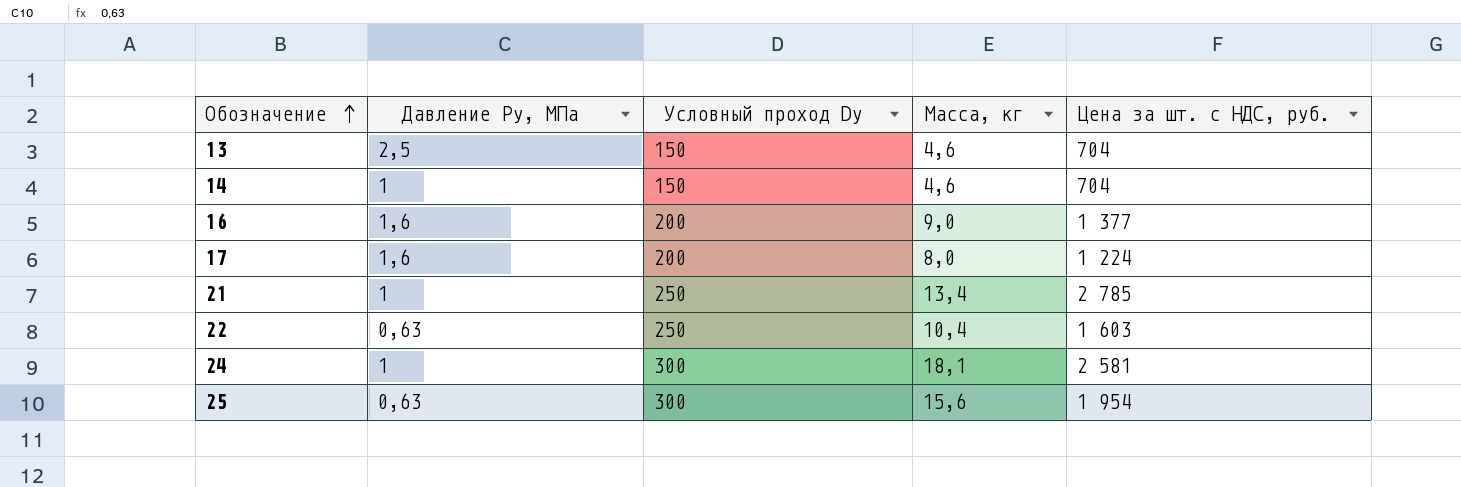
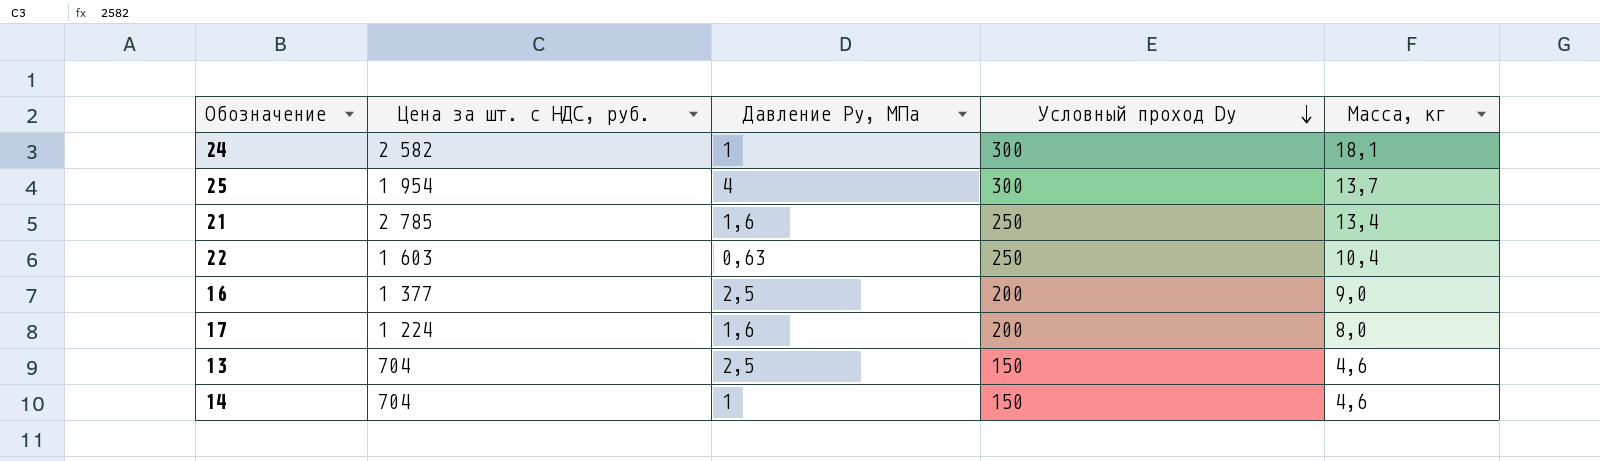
row order: Обозначение ascending -> Условный проход Dy descending
column Цена за шт. с НДС, руб. | position: 5 -> 2
24 | Цена за шт. с НДС, руб.: 2 581 -> 2 582
25 | Давление Ру, МПа: 0,63 -> 4
25 | Масса, кг: 15,6 -> 13,7
21 | Давление Ру, МПа: 1 -> 1,6
16 | Давление Ру, МПа: 1,6 -> 2,5

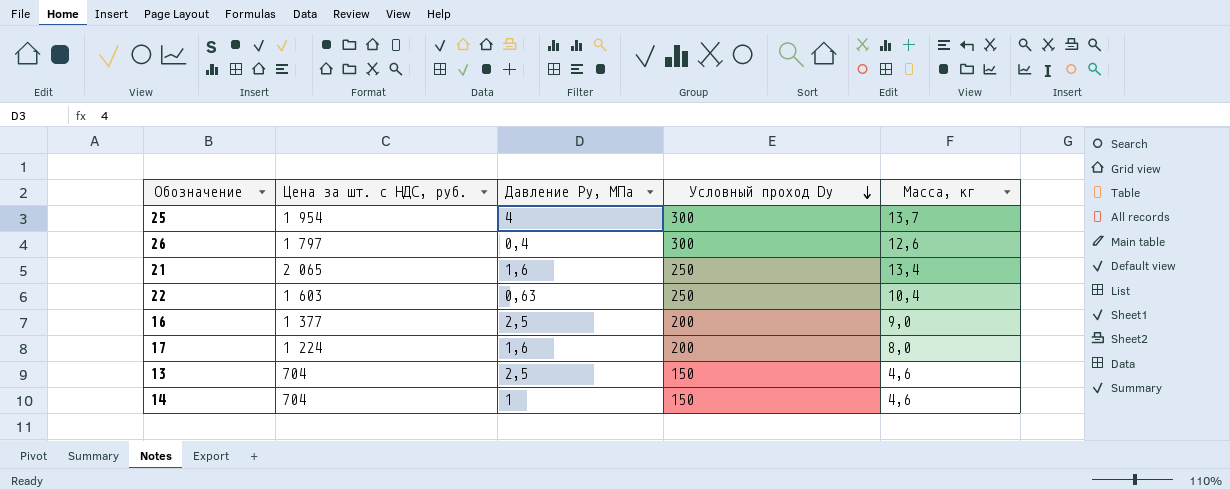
row 24: 2 582 | 1 | 300 | 18,1 -> none
row 26: none -> 1 797 | 0,4 | 300 | 12,6
21 | Цена за шт. с НДС, руб.: 2 785 -> 2 065

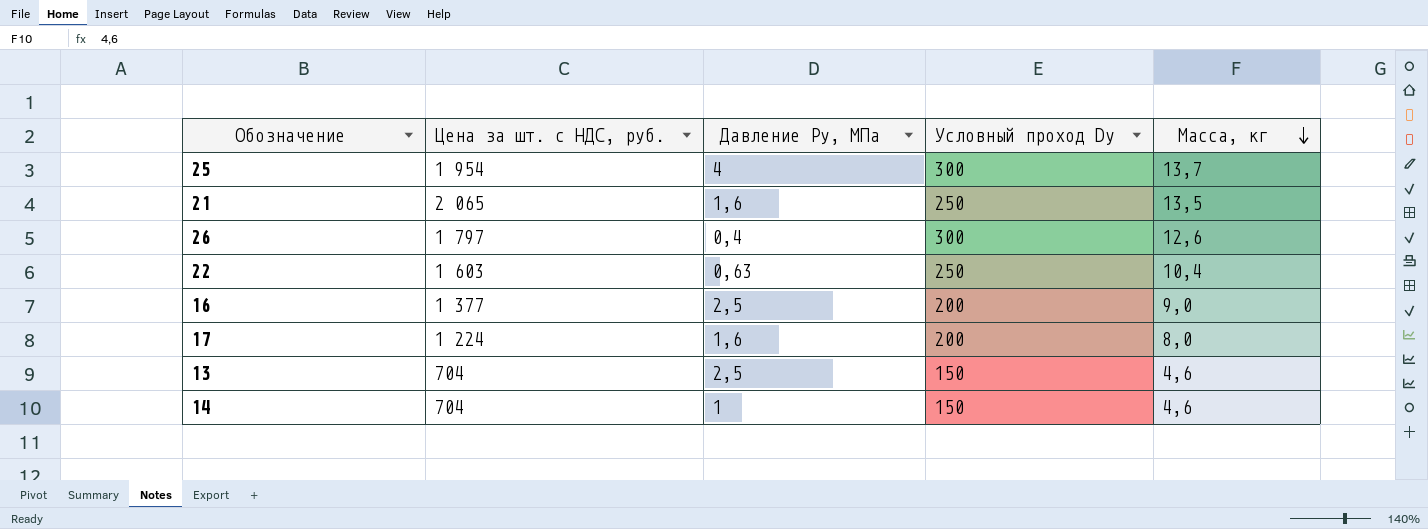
row order: Условный проход Dy descending -> Масса, кг descending
21 | Масса, кг: 13,4 -> 13,5

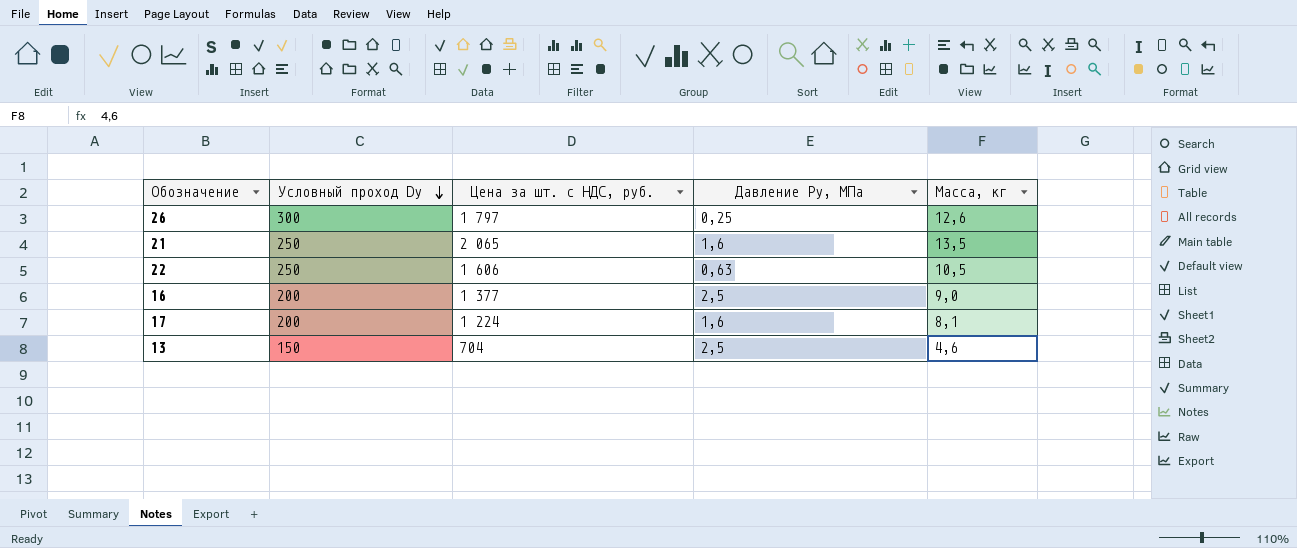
row order: Масса, кг descending -> Условный проход Dy descending
column Условный проход Dy | position: 4 -> 2
row 25: 1 954 | 4 | 300 | 13,7 -> none
row 14: 704 | 1 | 150 | 4,6 -> none
26 | Давление Ру, МПа: 0,4 -> 0,25
22 | Цена за шт. с НДС, руб.: 1 603 -> 1 606
22 | Масса, кг: 10,4 -> 10,5
17 | Масса, кг: 8,0 -> 8,1

